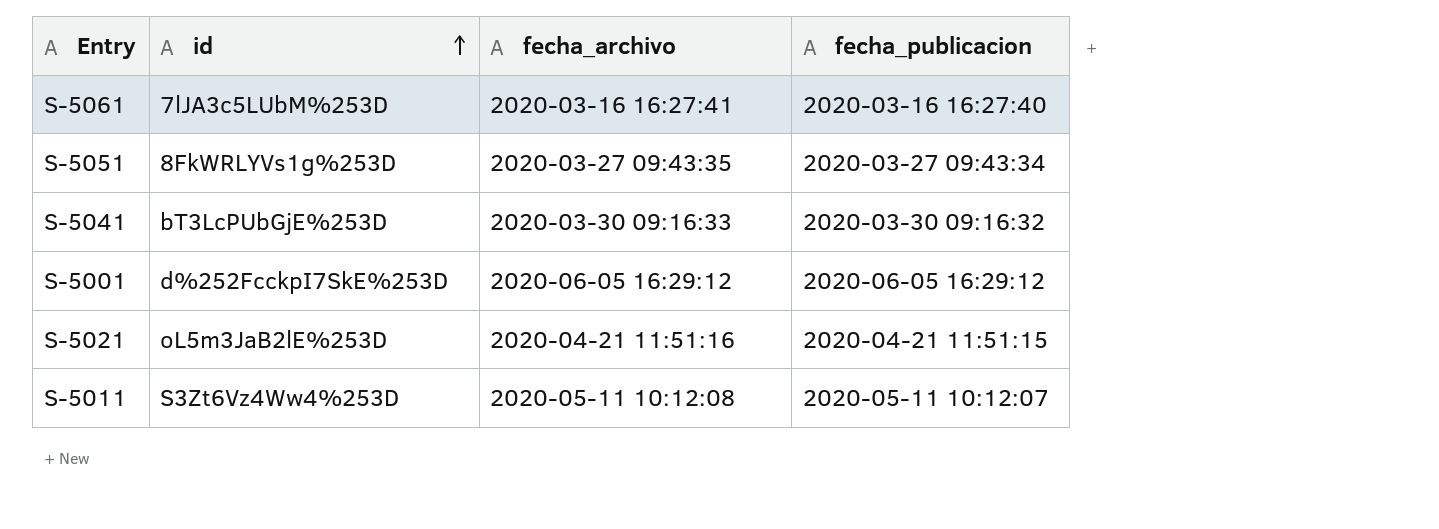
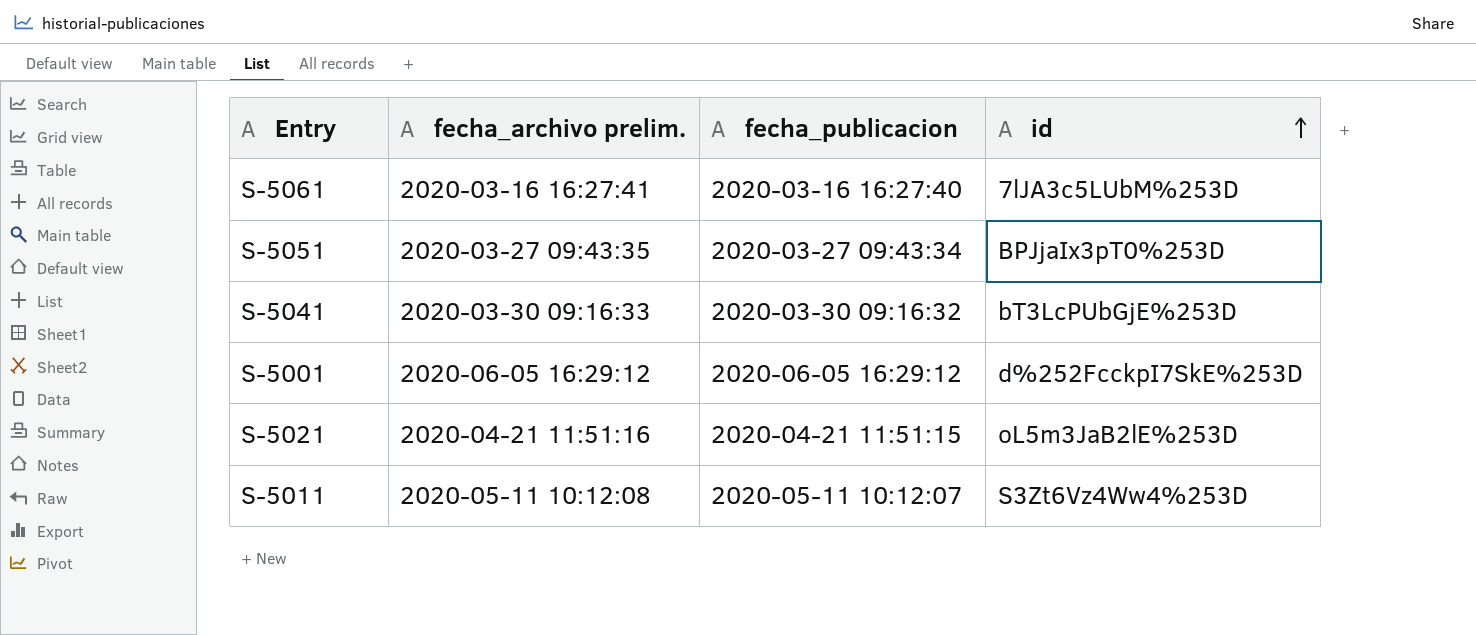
column name: fecha_archivo -> fecha_archivo prelim.
column id | position: 2 -> 4
S-5051 | id: 8FkWRLYVs1g%253D -> BPJjaIx3pT0%253D

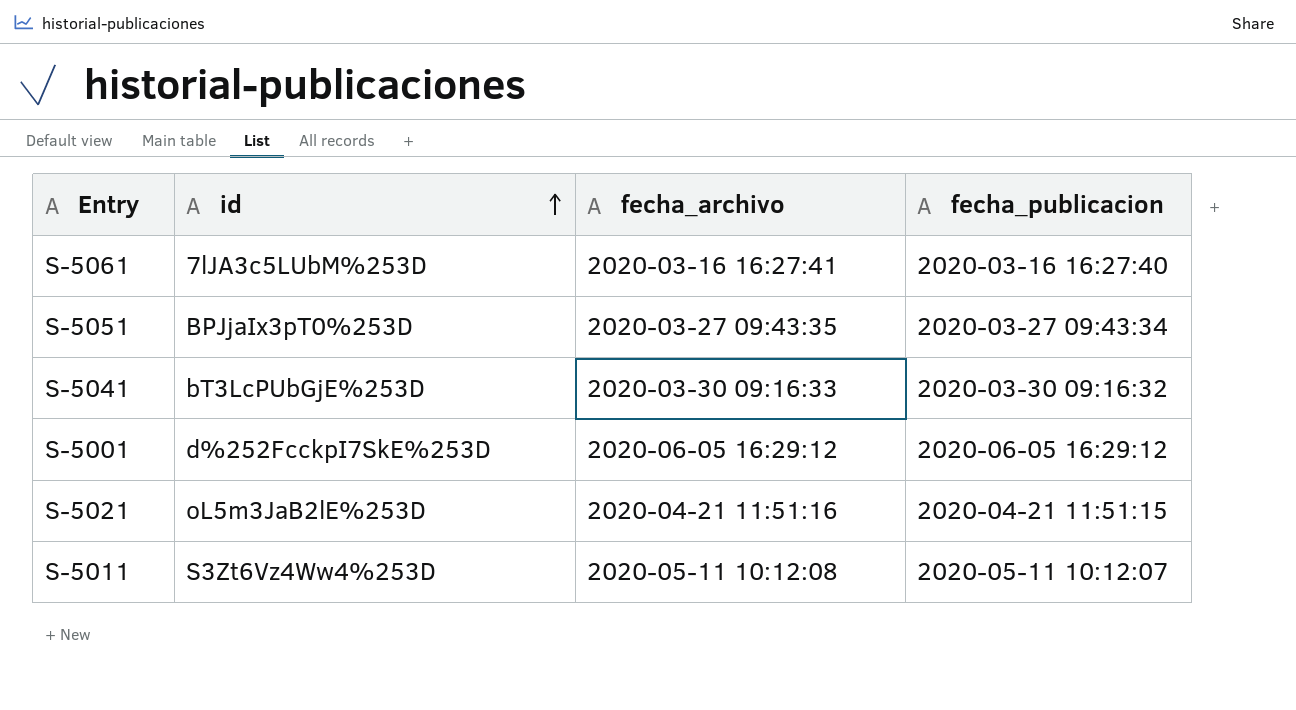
column id | position: 4 -> 2
column name: fecha_archivo prelim. -> fecha_archivo

